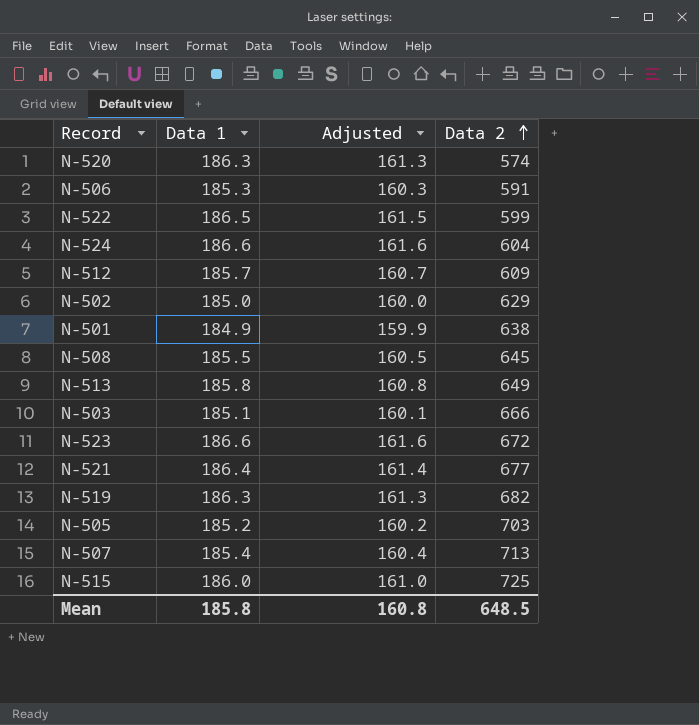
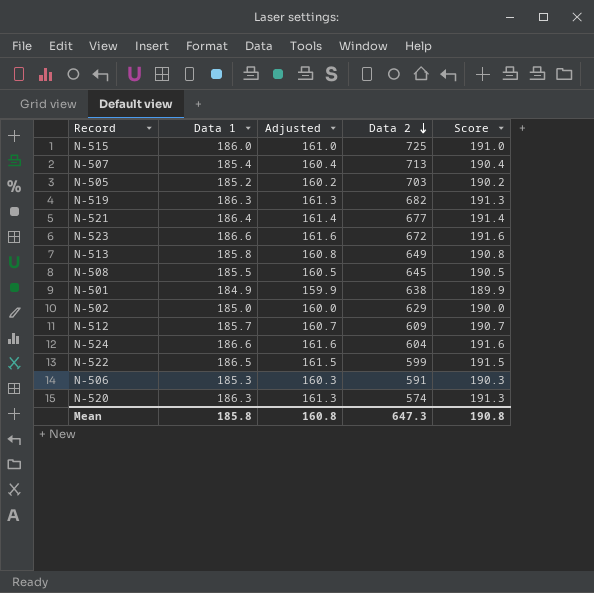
row order: Data 2 ascending -> Data 2 descending
column Score | formula: none -> [Data 1] + 5
row N-503: 185.1 | 160.1 | 666 -> none
Mean | Data 2: 648.5 -> 647.3

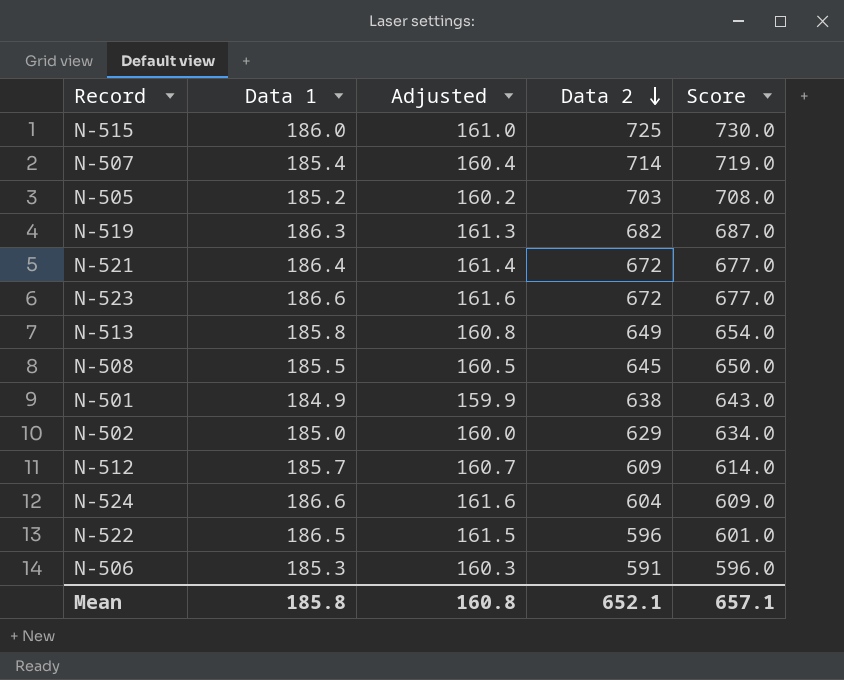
column Score | formula: [Data 1] + 5 -> [Data 2] + 5
row N-520: 186.3 | 161.3 | 574 | 191.3 -> none
N-507 | Data 2: 713 -> 714
N-521 | Data 2: 677 -> 672
N-522 | Data 2: 599 -> 596
Mean | Data 2: 647.3 -> 652.1
Mean | Score: 190.8 -> 657.1

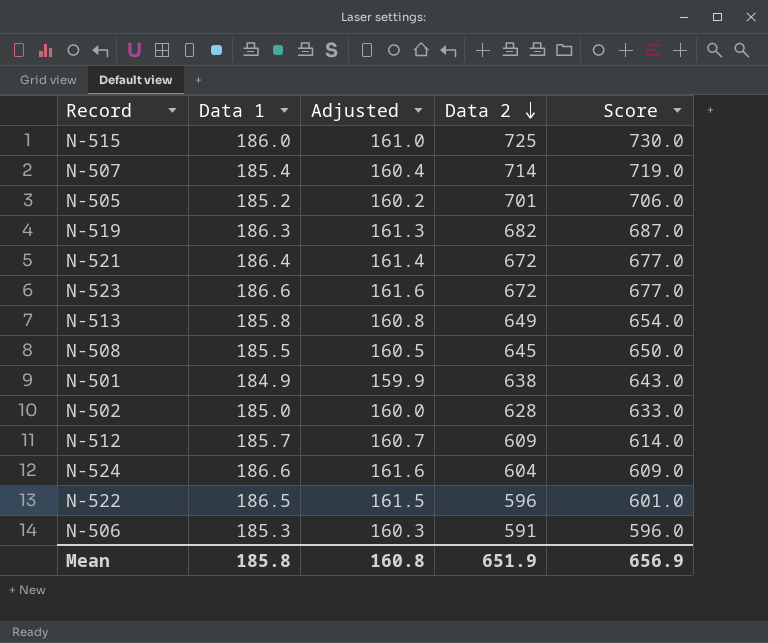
N-505 | Data 2: 703 -> 701
N-505 | Score: 708.0 -> 706.0
N-502 | Data 2: 629 -> 628
N-502 | Score: 634.0 -> 633.0
Mean | Data 2: 652.1 -> 651.9
Mean | Score: 657.1 -> 656.9

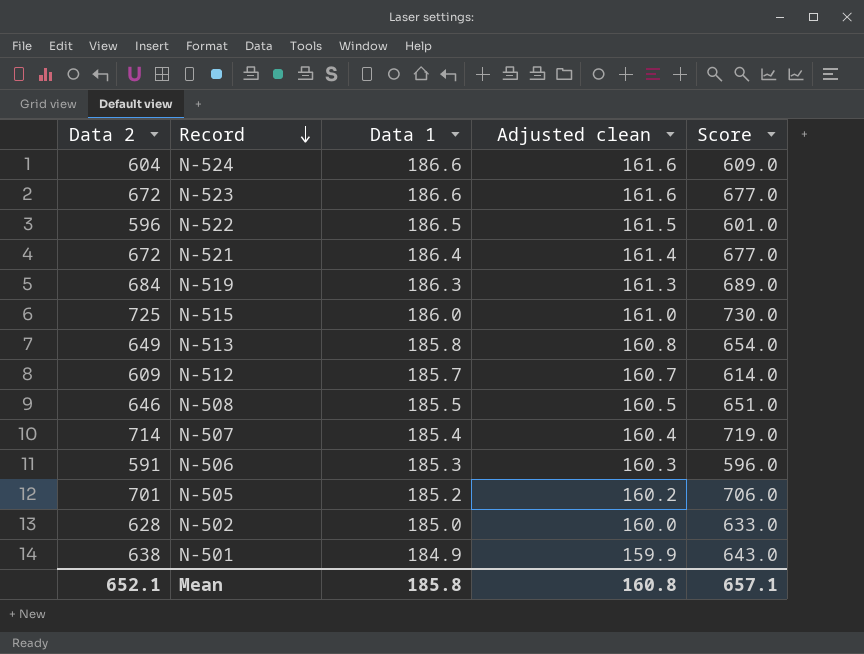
row order: Data 2 descending -> Record descending
column Data 2 | position: 4 -> 1
column name: Adjusted -> Adjusted clean
N-519 | Data 2: 682 -> 684
N-519 | Score: 687.0 -> 689.0
N-508 | Data 2: 645 -> 646
N-508 | Score: 650.0 -> 651.0
Mean | Data 2: 651.9 -> 652.1
Mean | Score: 656.9 -> 657.1

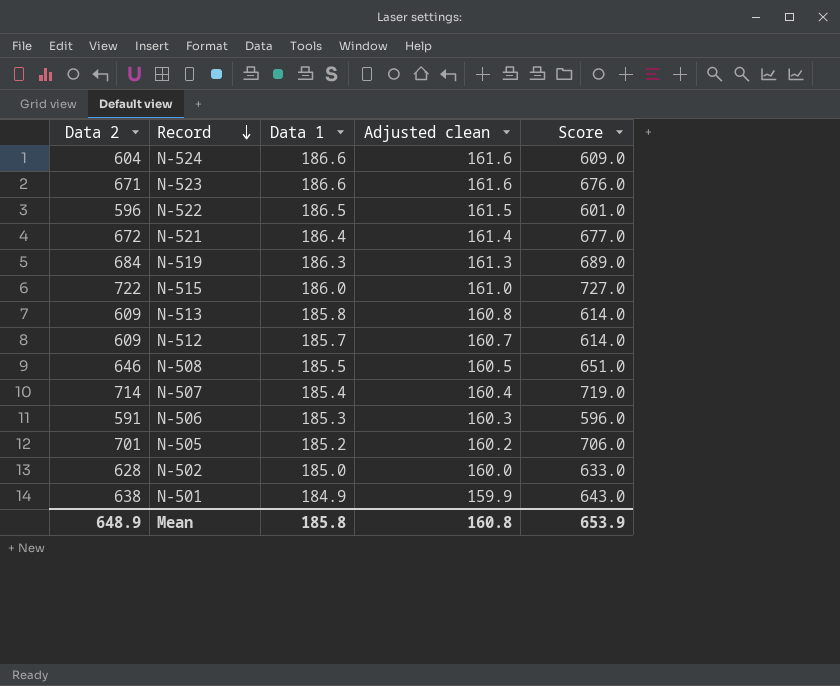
N-523 | Data 2: 672 -> 671
N-523 | Score: 677.0 -> 676.0
N-515 | Data 2: 725 -> 722
N-515 | Score: 730.0 -> 727.0
N-513 | Data 2: 649 -> 609
N-513 | Score: 654.0 -> 614.0
Mean | Data 2: 652.1 -> 648.9
Mean | Score: 657.1 -> 653.9

